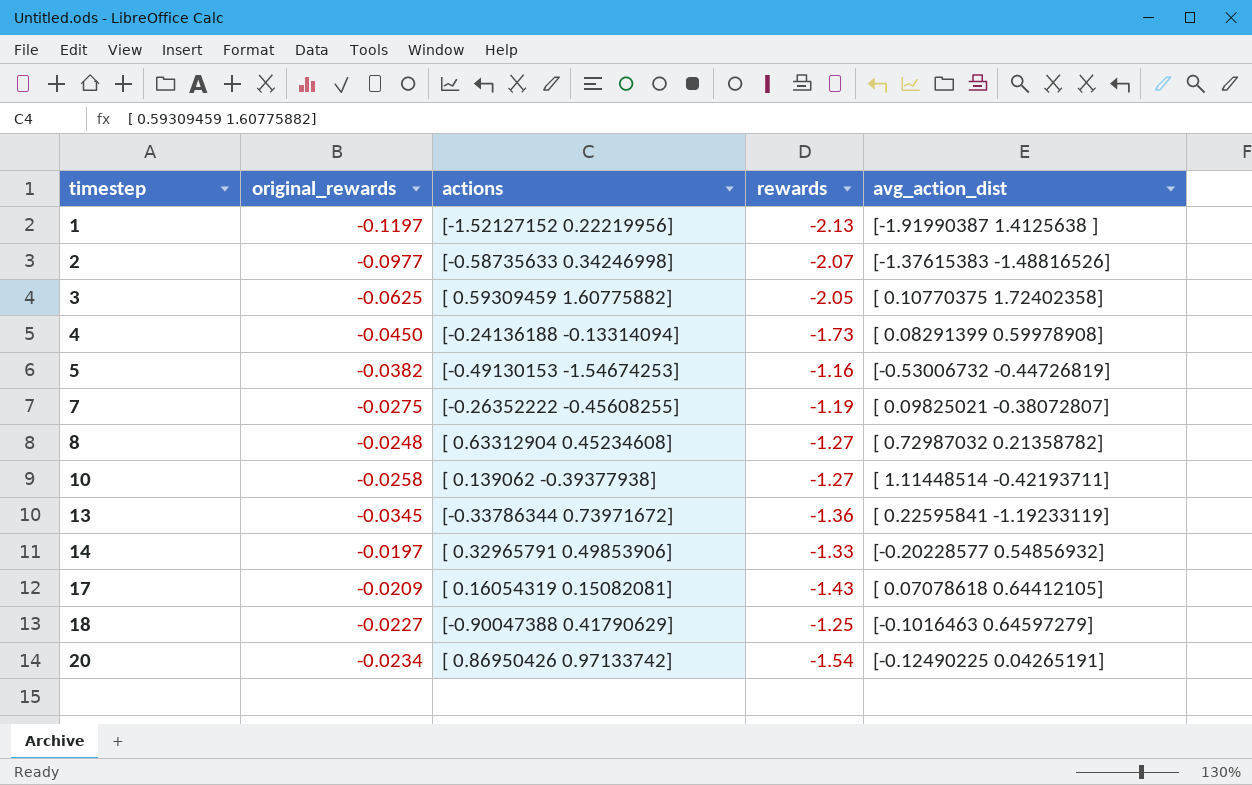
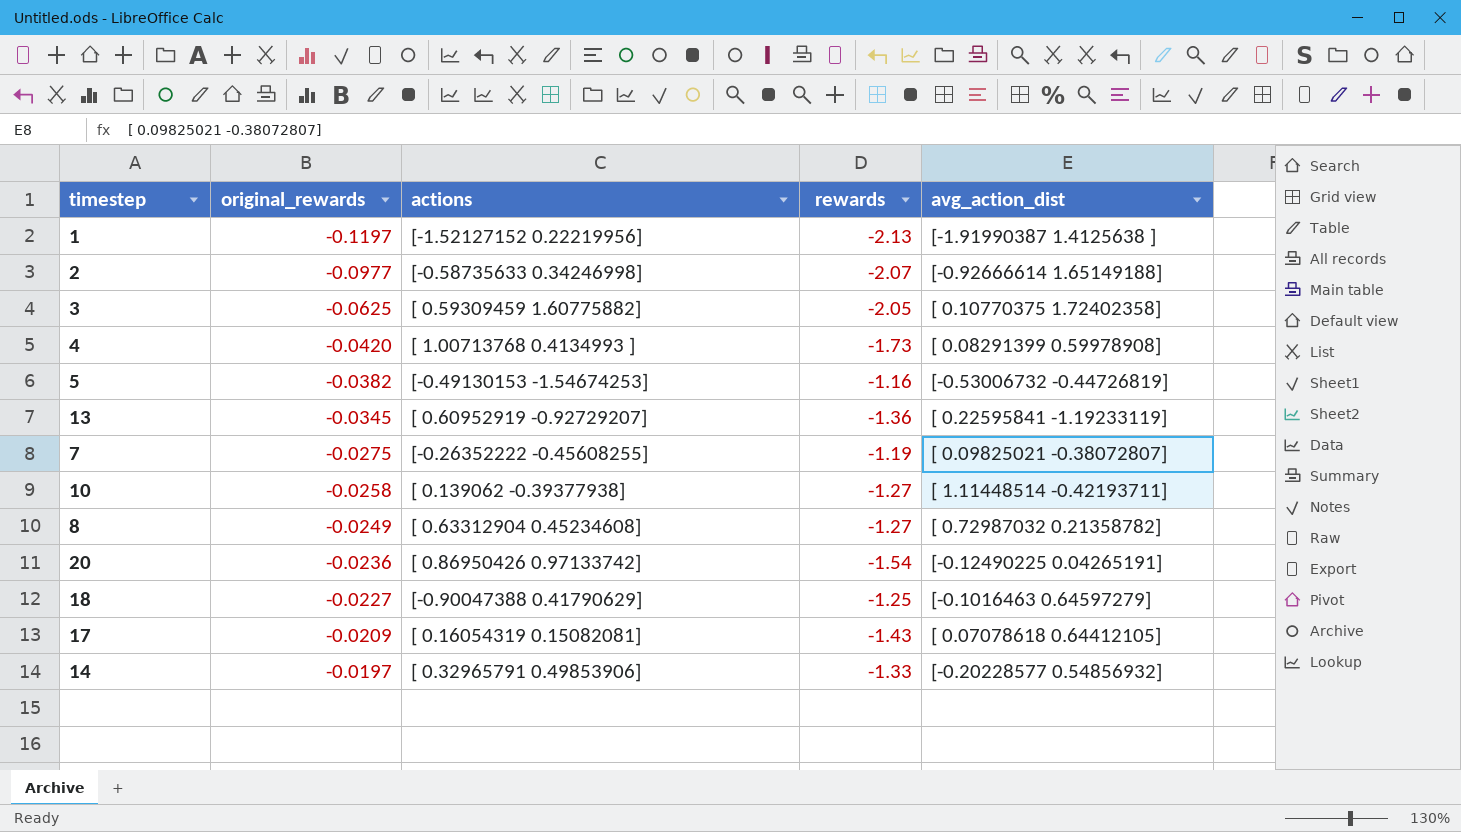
row order: timestep ascending -> original_rewards ascending
2 | avg_action_dist: [-1.37615383 -1.48816526] -> [-0.92666614 1.65149188]
4 | original_rewards: -0.0450 -> -0.0420
4 | actions: [-0.24136188 -0.13314094] -> [ 1.00713768 0.4134993 ]
13 | actions: [-0.33786344 0.73971672] -> [ 0.60952919 -0.92729207]
8 | original_rewards: -0.0248 -> -0.0249
20 | original_rewards: -0.0234 -> -0.0236

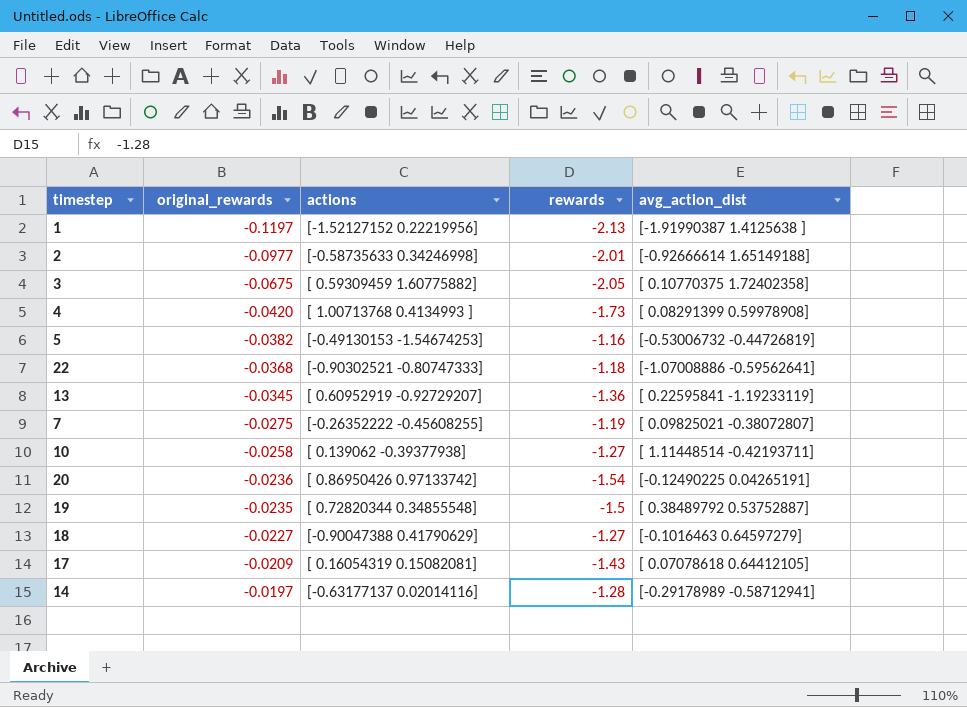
row 8: -0.0249 | [ 0.63312904 0.45234608] | -1.27 | [ 0.72987032 0.21358782] -> none
2 | rewards: -2.07 -> -2.01
3 | original_rewards: -0.0625 -> -0.0675
row 22: none -> -0.0368 | [-0.90302521 -0.80747333] | -1.18 | [-1.07008886 -0.59562641]
row 19: none -> -0.0235 | [ 0.72820344 0.34855548] | -1.5 | [ 0.38489792 0.53752887]
18 | rewards: -1.25 -> -1.27
14 | actions: [ 0.32965791 0.49853906] -> [-0.63177137 0.02014116]
14 | rewards: -1.33 -> -1.28
14 | avg_action_dist: [-0.20228577 0.54856932] -> [-0.29178989 -0.58712941]

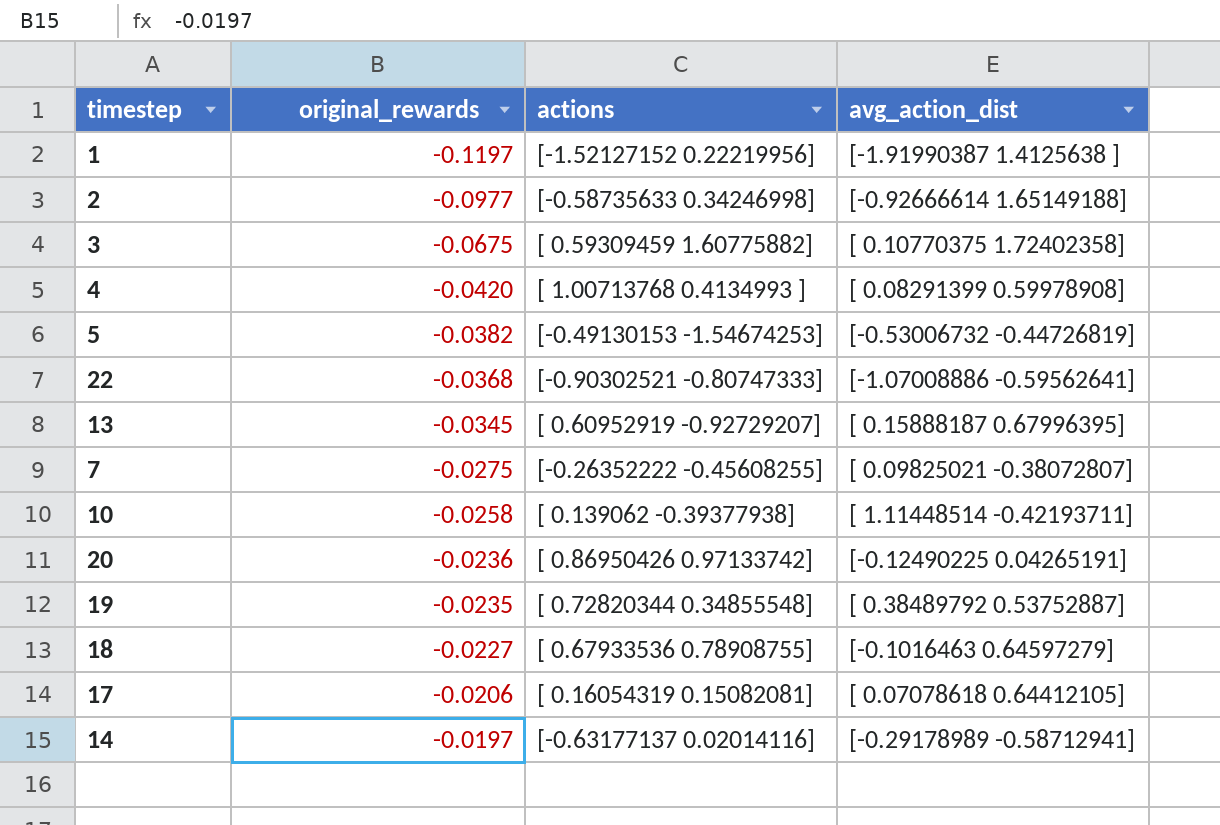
column rewards | position: 4 -> none
13 | avg_action_dist: [ 0.22595841 -1.19233119] -> [ 0.15888187 0.67996395]
18 | actions: [-0.90047388 0.41790629] -> [ 0.67933536 0.78908755]
17 | original_rewards: -0.0209 -> -0.0206

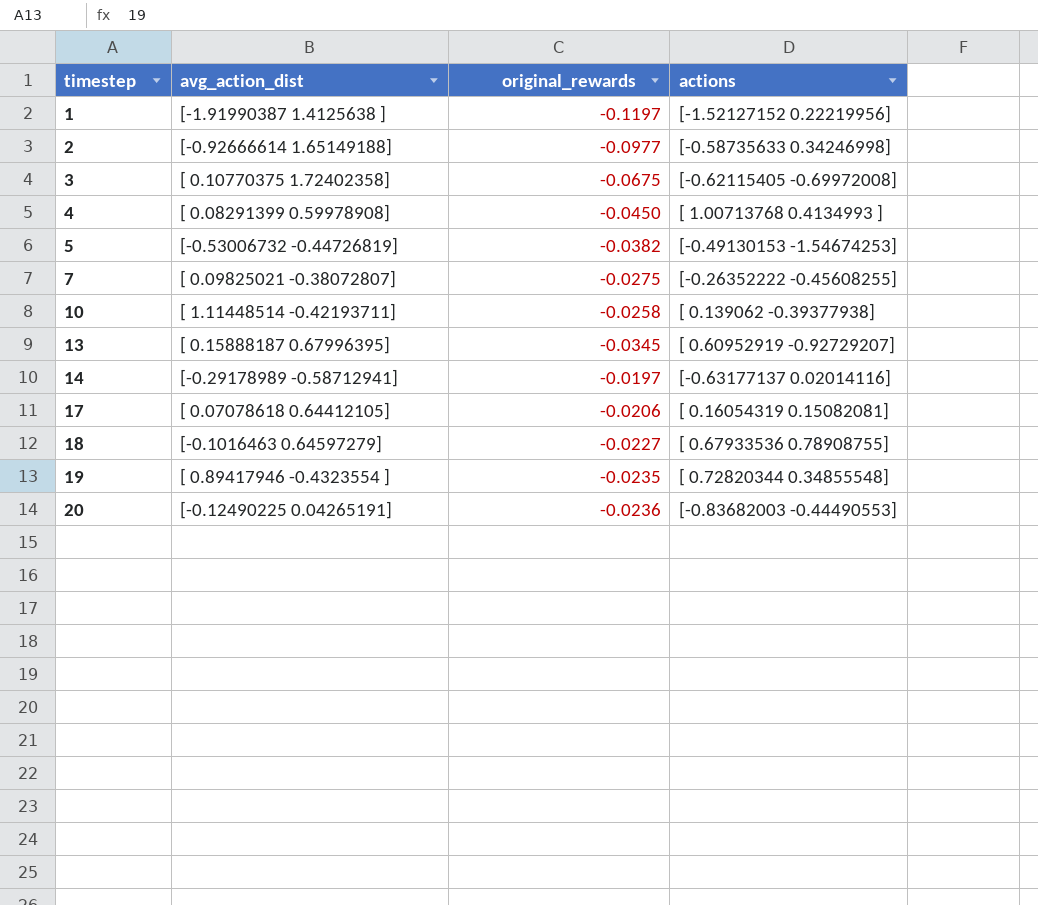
row order: original_rewards ascending -> timestep ascending
column avg_action_dist | position: 4 -> 2
row 22: -0.0368 | [-0.90302521 -0.80747333] | [-1.07008886 -0.59562641] -> none
3 | actions: [ 0.59309459 1.60775882] -> [-0.62115405 -0.69972008]
4 | original_rewards: -0.0420 -> -0.0450
19 | avg_action_dist: [ 0.38489792 0.53752887] -> [ 0.89417946 -0.4323554 ]
20 | actions: [ 0.86950426 0.97133742] -> [-0.83682003 -0.44490553]

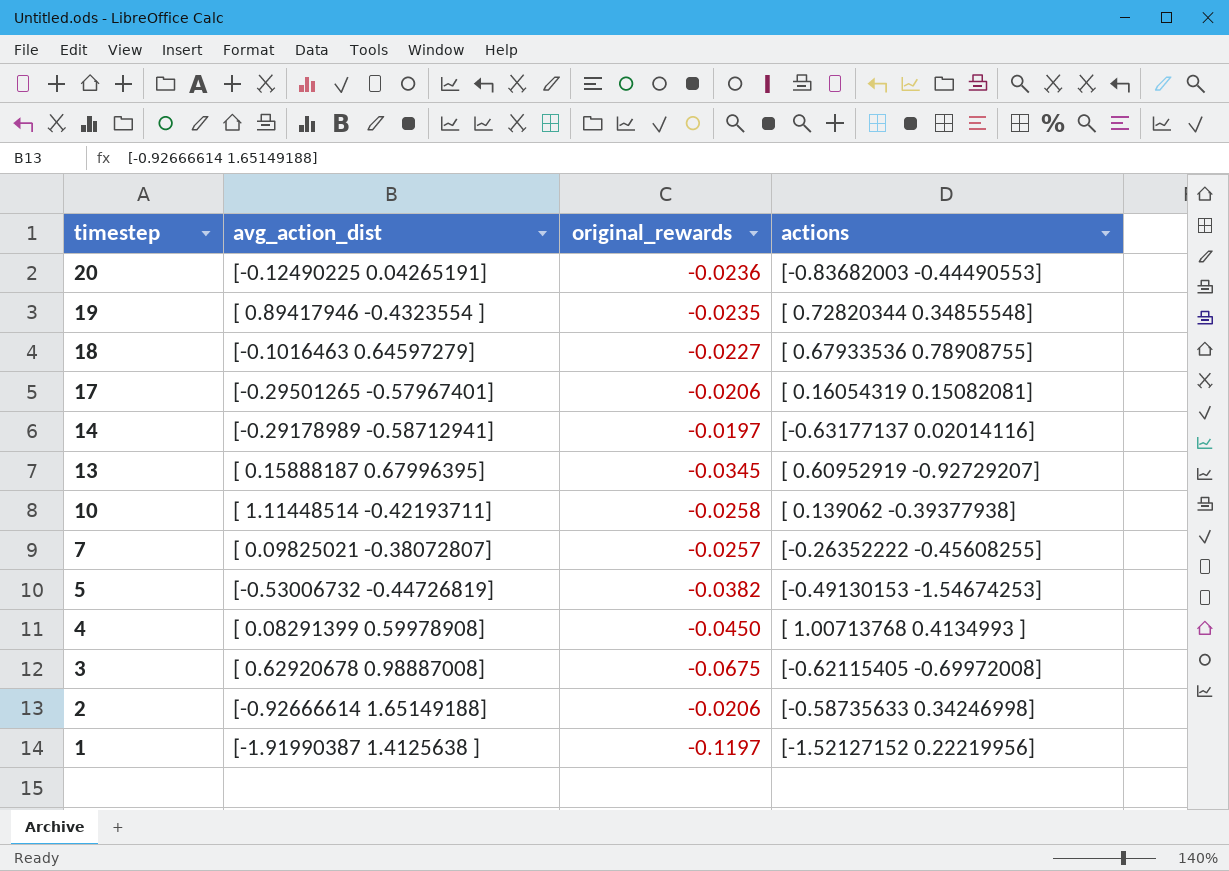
row order: timestep ascending -> timestep descending
17 | avg_action_dist: [ 0.07078618 0.64412105] -> [-0.29501265 -0.57967401]
7 | original_rewards: -0.0275 -> -0.0257
3 | avg_action_dist: [ 0.10770375 1.72402358] -> [ 0.62920678 0.98887008]
2 | original_rewards: -0.0977 -> -0.0206

